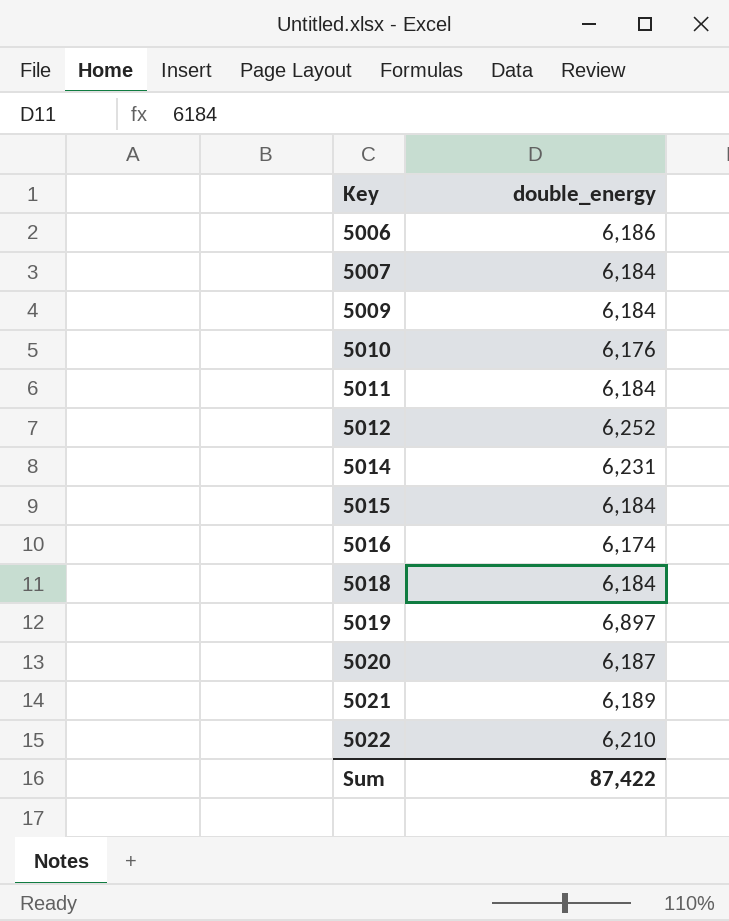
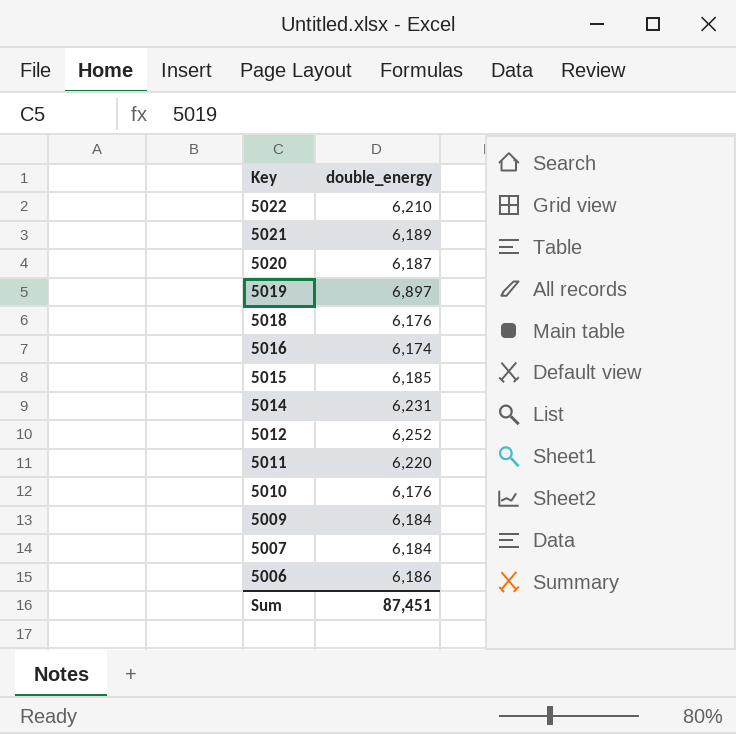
row order: Key ascending -> Key descending
5018 | double_energy: 6,184 -> 6,176
5015 | double_energy: 6,184 -> 6,185
5011 | double_energy: 6,184 -> 6,220
Sum | double_energy: 87,422 -> 87,451

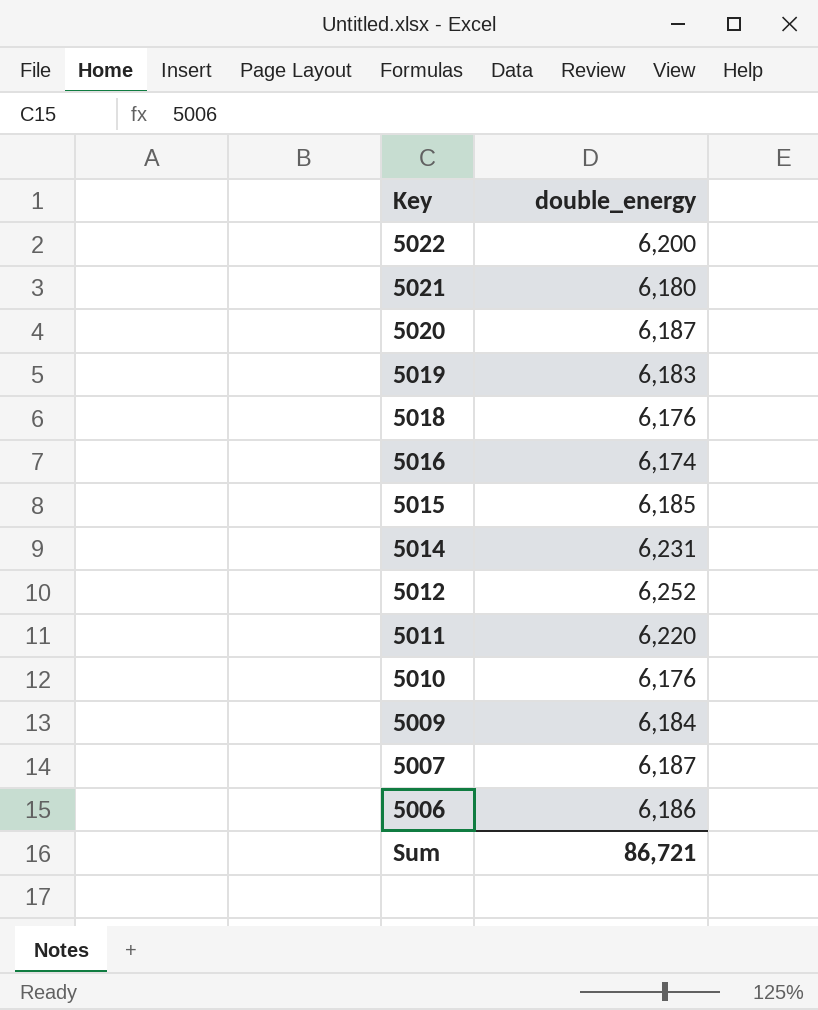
5022 | double_energy: 6,210 -> 6,200
5021 | double_energy: 6,189 -> 6,180
5019 | double_energy: 6,897 -> 6,183
5007 | double_energy: 6,184 -> 6,187
Sum | double_energy: 87,451 -> 86,721

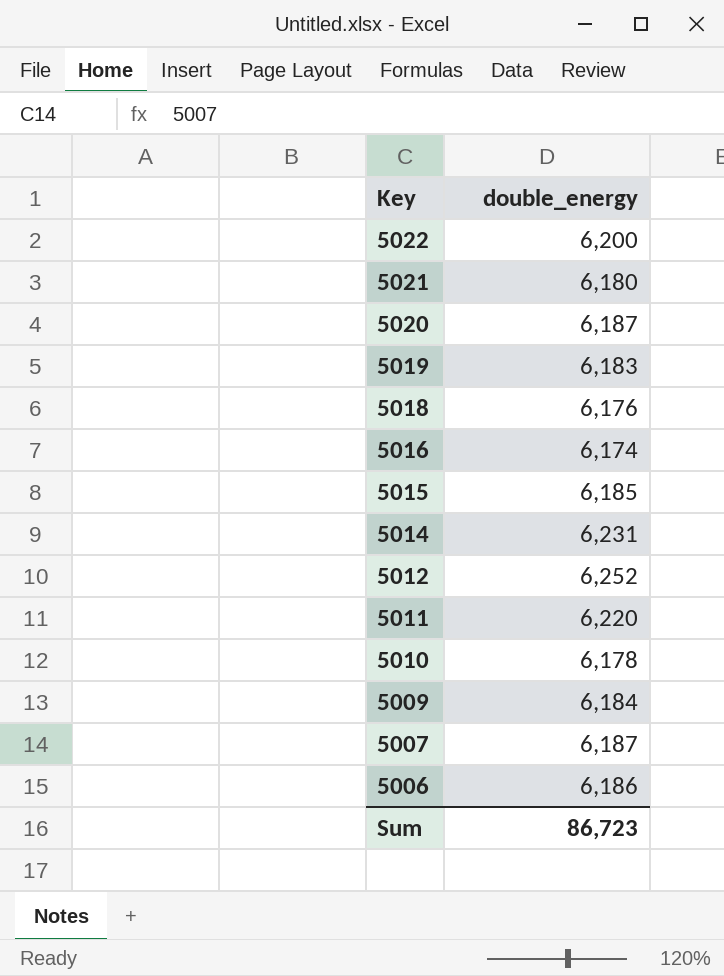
5010 | double_energy: 6,176 -> 6,178
Sum | double_energy: 86,721 -> 86,723

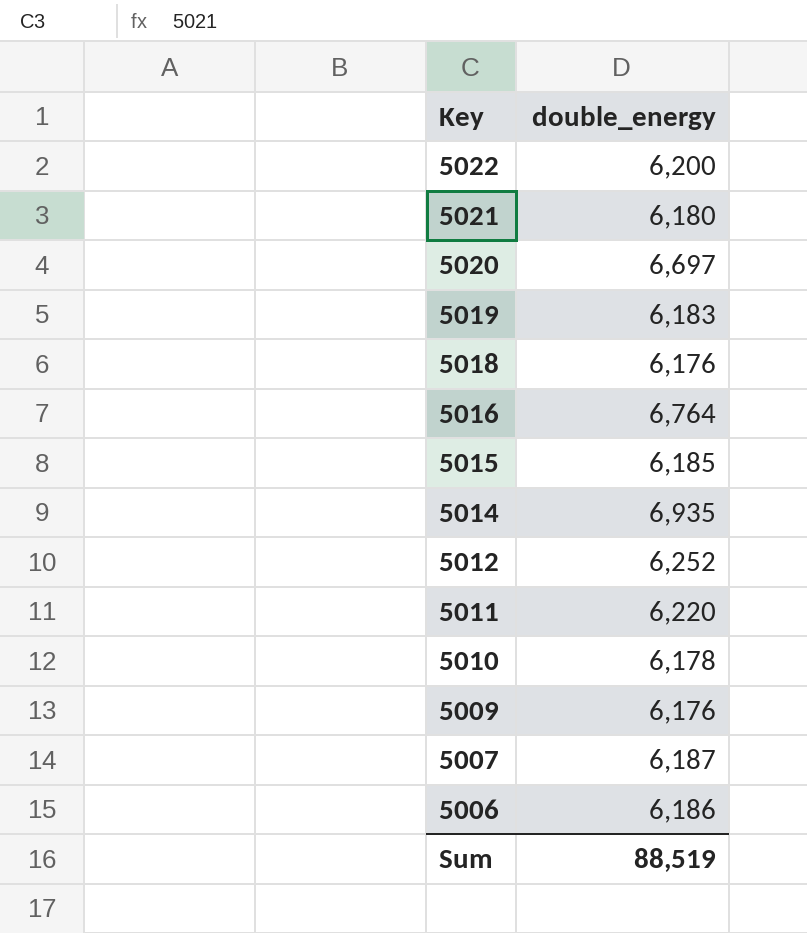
5020 | double_energy: 6,187 -> 6,697
5016 | double_energy: 6,174 -> 6,764
5014 | double_energy: 6,231 -> 6,935
5009 | double_energy: 6,184 -> 6,176
Sum | double_energy: 86,723 -> 88,519

